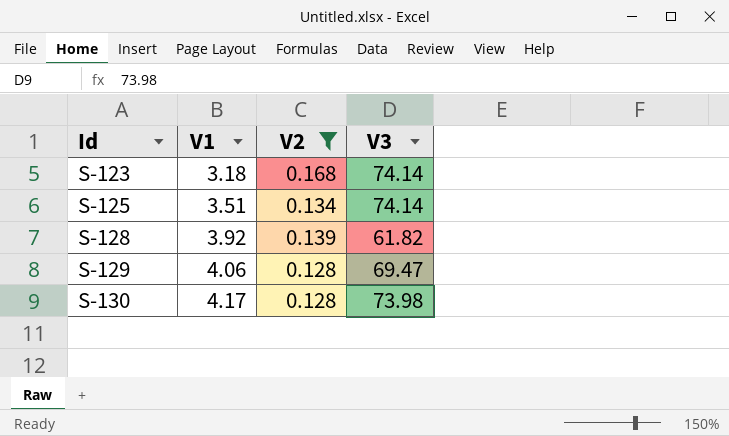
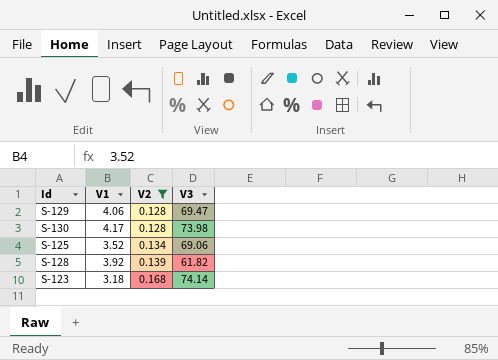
row order: Id ascending -> V2 ascending
S-125 | V1: 3.51 -> 3.52
S-125 | V3: 74.14 -> 69.06

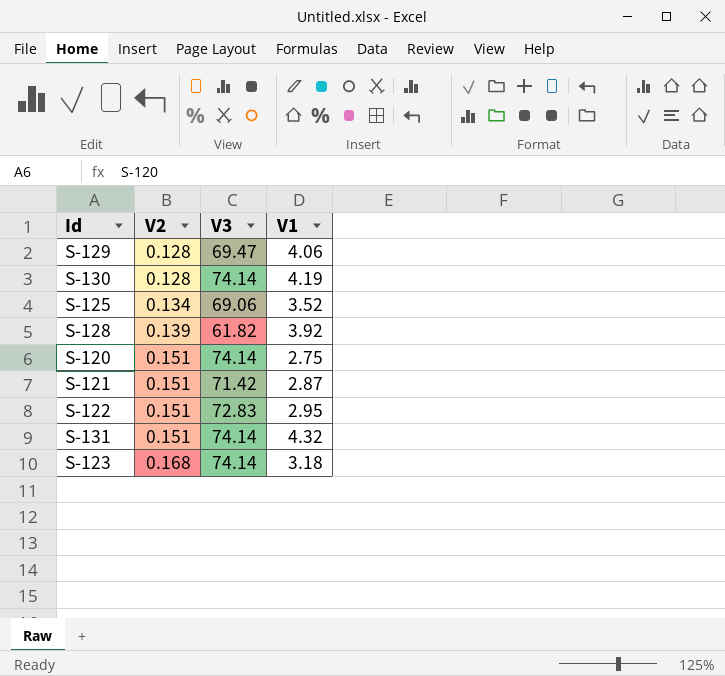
filter: V2 != 0.151 -> none
column V1 | position: 2 -> 4
S-130 | V3: 73.98 -> 74.14
S-130 | V1: 4.17 -> 4.19

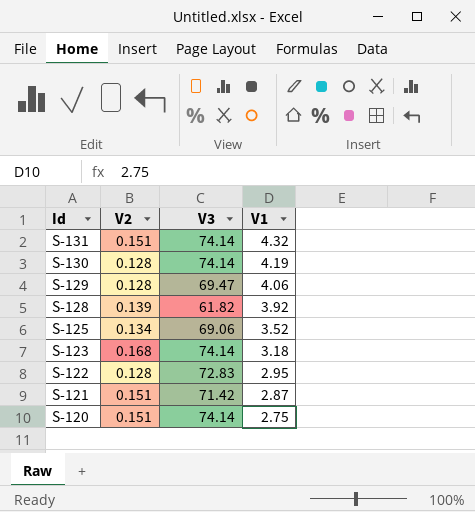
row order: V2 ascending -> Id descending
S-122 | V2: 0.151 -> 0.128

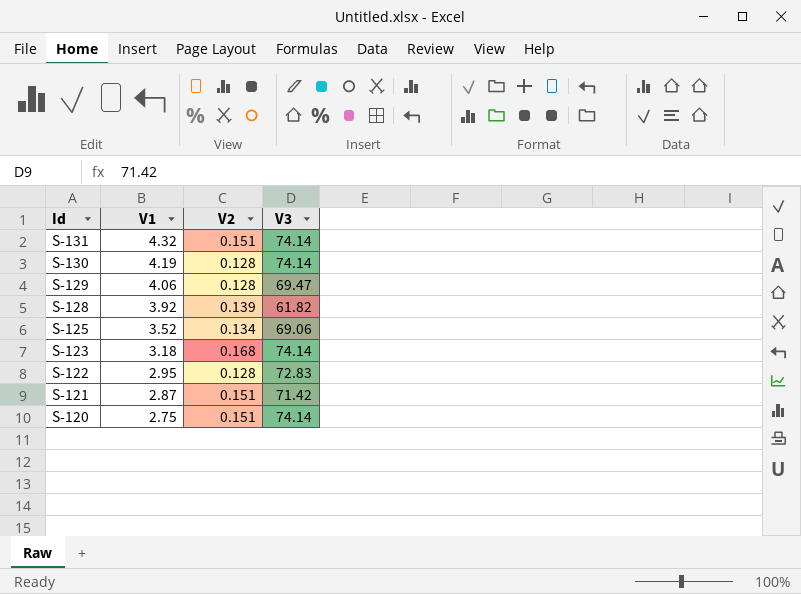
column V1 | position: 4 -> 2

